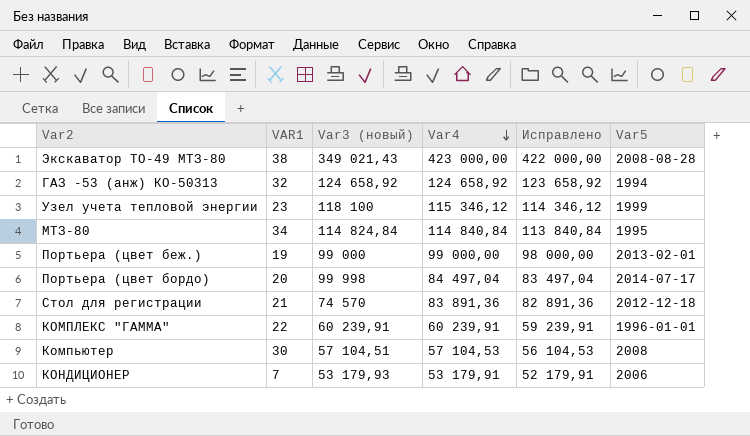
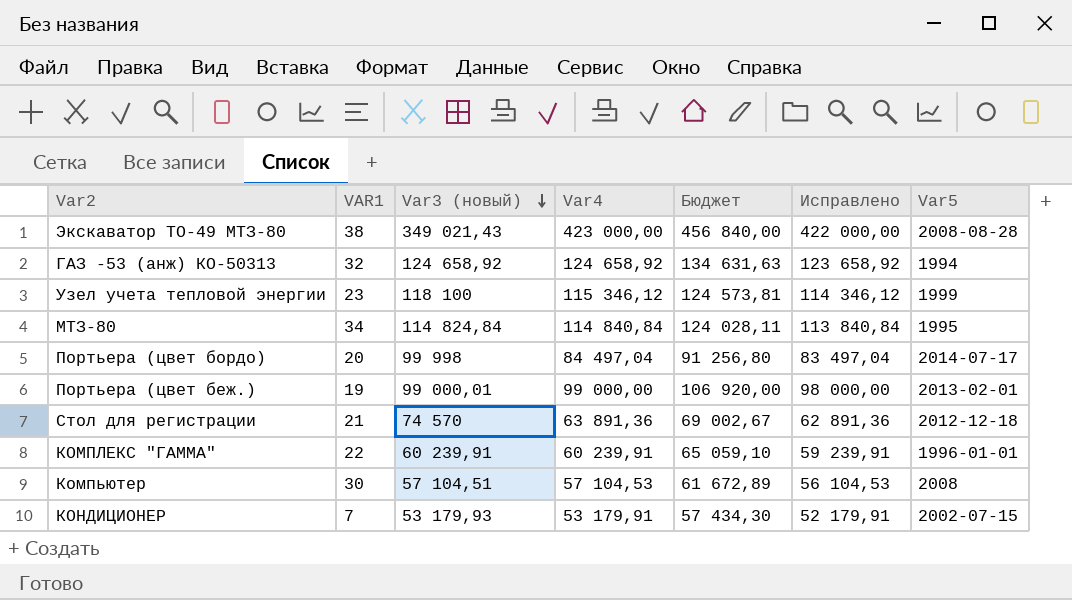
row order: Var4 descending -> Var3 (новый) descending
column Бюджет | formula: none -> [Var4] * 1,08
Портьера (цвет беж.) | Var3 (новый): 99 000 -> 99 000,01
Стол для регистрации | Var4: 83 891,36 -> 63 891,36
Стол для регистрации | Исправлено: 82 891,36 -> 62 891,36
КОНДИЦИОНЕР | Var5: 2006 -> 2002-07-15

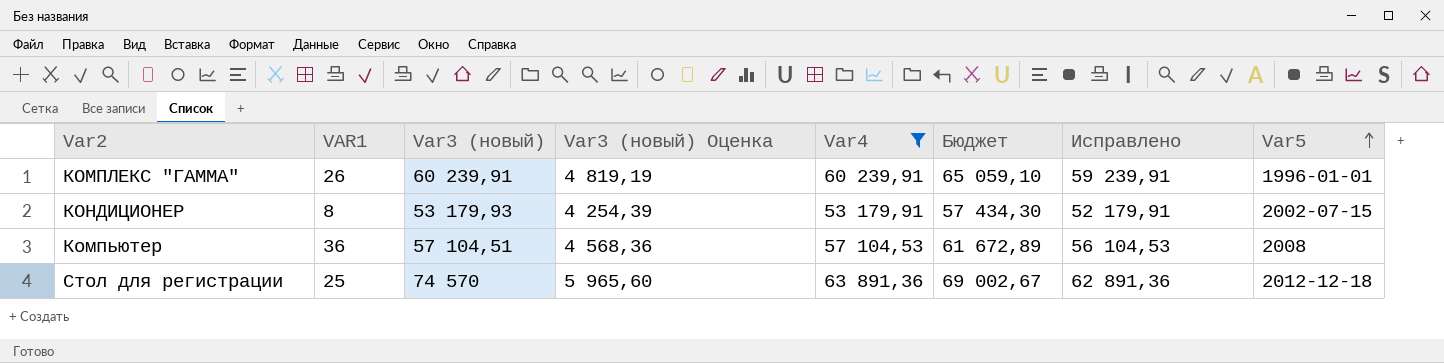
filter: none -> Var4 <= 63 891,36
row order: Var3 (новый) descending -> Var5 ascending
column Var3 (новый) Оценка | formula: none -> [Var3 (новый)] * 0,08
КОМПЛЕКС "ГАММА" | VAR1: 22 -> 26
КОНДИЦИОНЕР | VAR1: 7 -> 8
Компьютер | VAR1: 30 -> 36
Стол для регистрации | VAR1: 21 -> 25

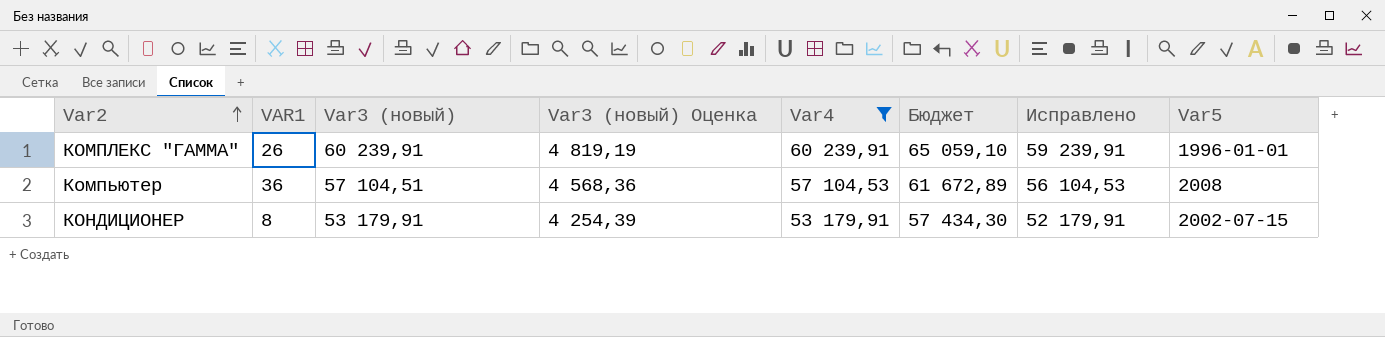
row order: Var5 ascending -> Var2 ascending
row Стол для регистрации: 25 | 74 570 | 5 965,60 | 63 891,36 | 69 002,67 | 62 891,36 | 2012-12-18 -> none
КОНДИЦИОНЕР | Var3 (новый): 53 179,93 -> 53 179,91

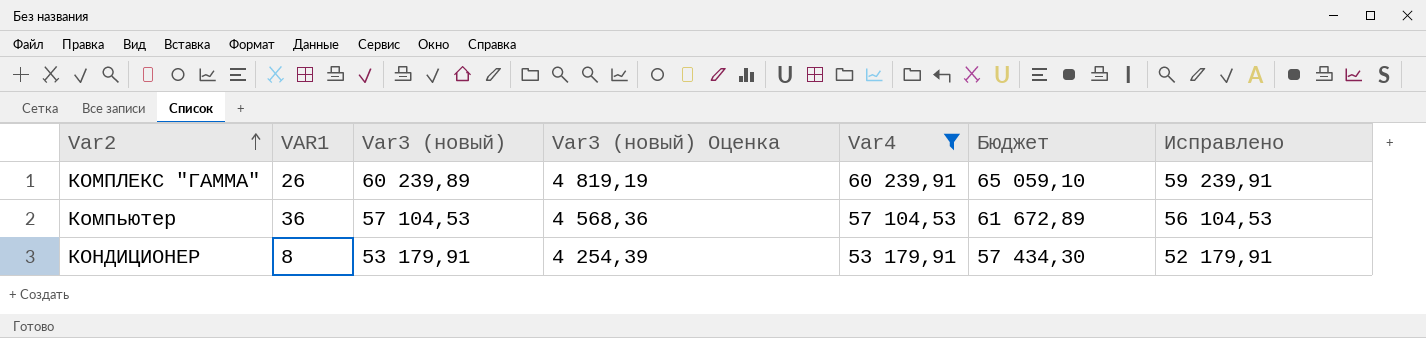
column Var5 | position: 8 -> none
КОМПЛЕКС "ГАММА" | Var3 (новый): 60 239,91 -> 60 239,89
Компьютер | Var3 (новый): 57 104,51 -> 57 104,53

